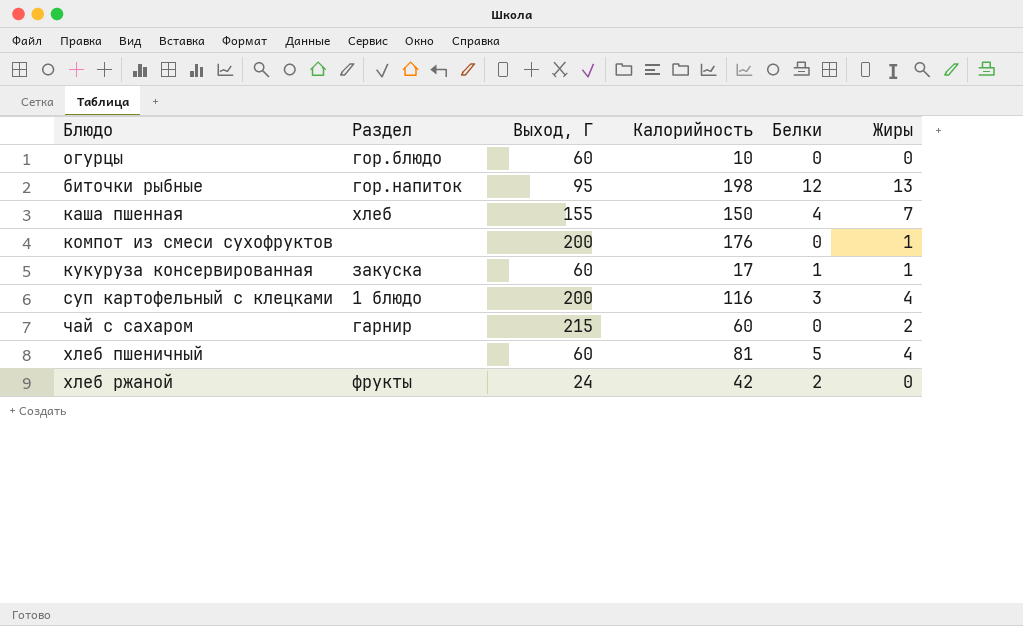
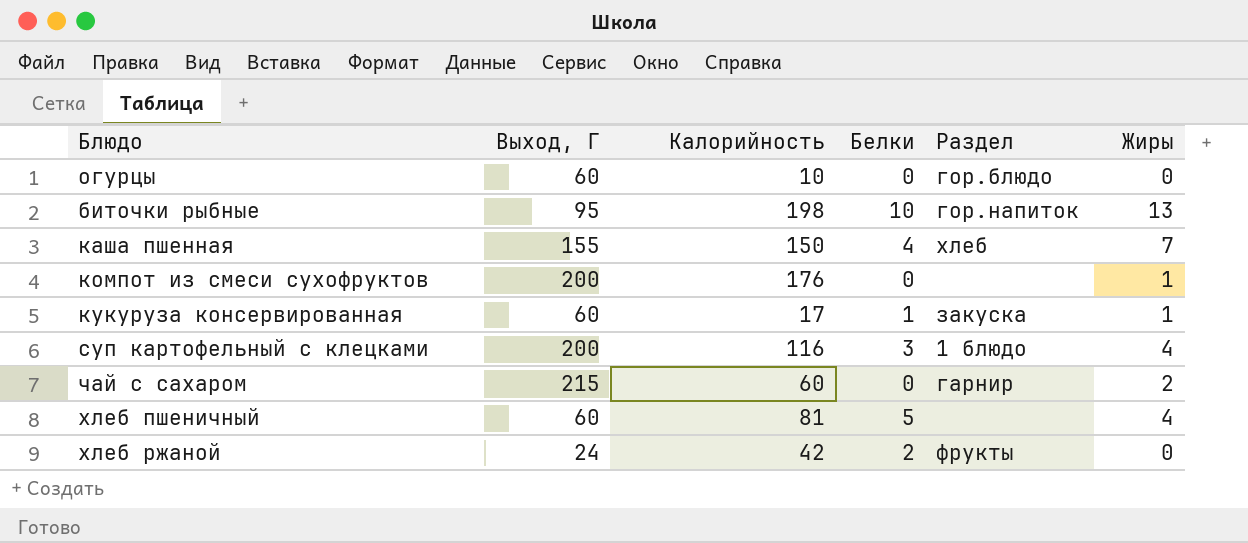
column Раздел | position: 2 -> 5
биточки рыбные | Белки: 12 -> 10

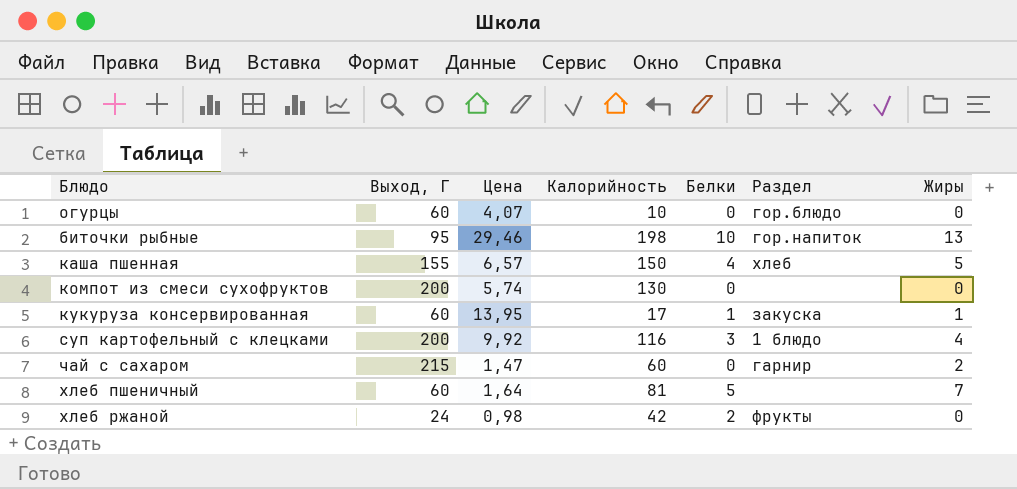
column Цена | position: none -> 3
каша пшенная | Жиры: 7 -> 5
компот из смеси сухофруктов | Калорийность: 176 -> 130
компот из смеси сухофруктов | Жиры: 1 -> 0
хлеб пшеничный | Жиры: 4 -> 7

